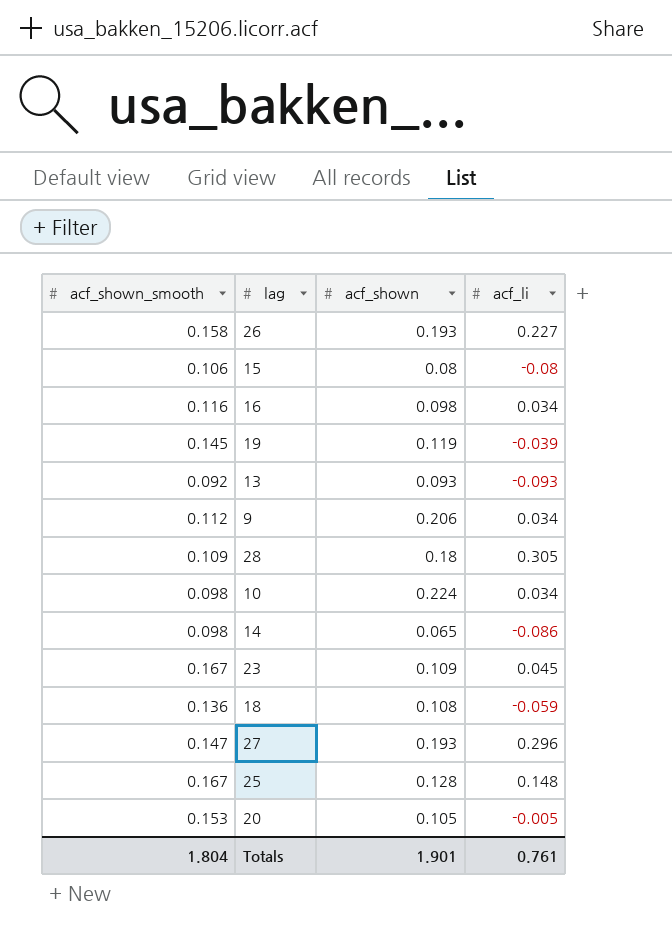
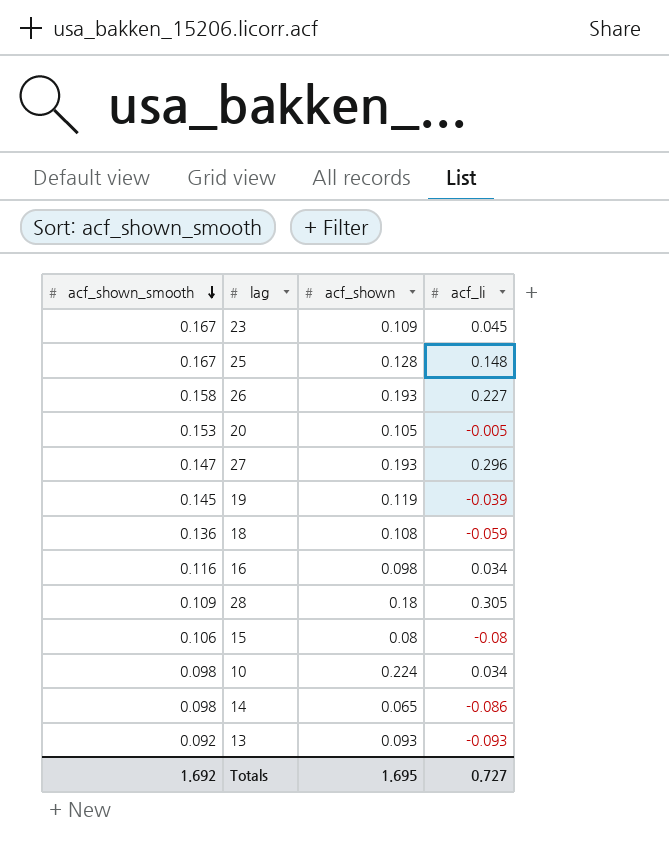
row order: none -> acf_shown_smooth descending
row 9: 0.112 | 0.206 | 0.034 -> none
Totals | acf_shown_smooth: 1.804 -> 1.692
Totals | acf_shown: 1.901 -> 1.695
Totals | acf_li: 0.761 -> 0.727

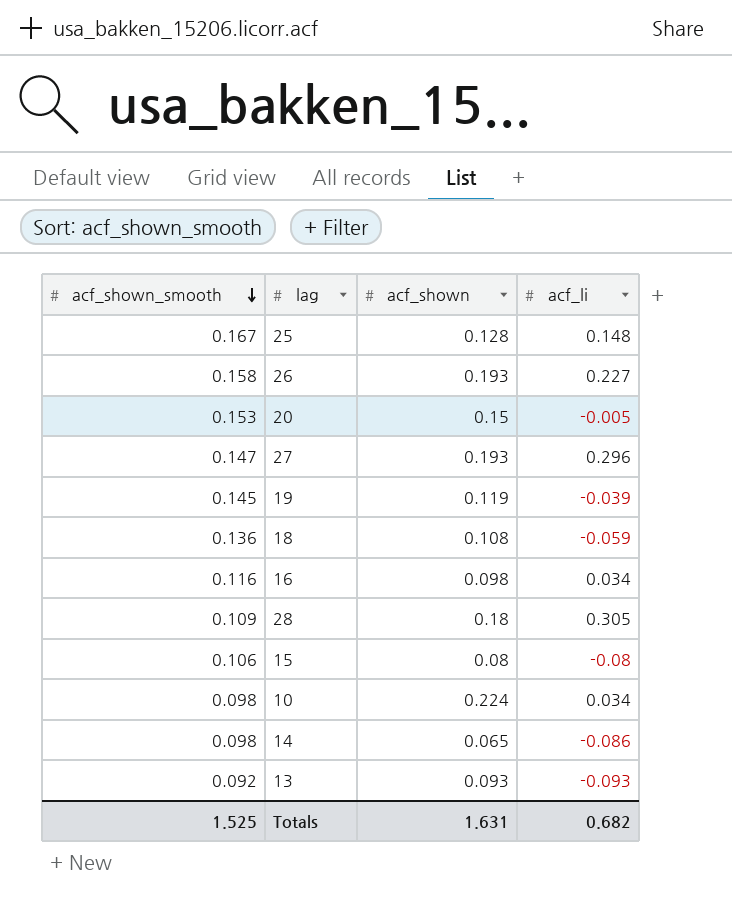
row 23: 0.167 | 0.109 | 0.045 -> none
20 | acf_shown: 0.105 -> 0.15
Totals | acf_shown_smooth: 1.692 -> 1.525
Totals | acf_shown: 1.695 -> 1.631
Totals | acf_li: 0.727 -> 0.682

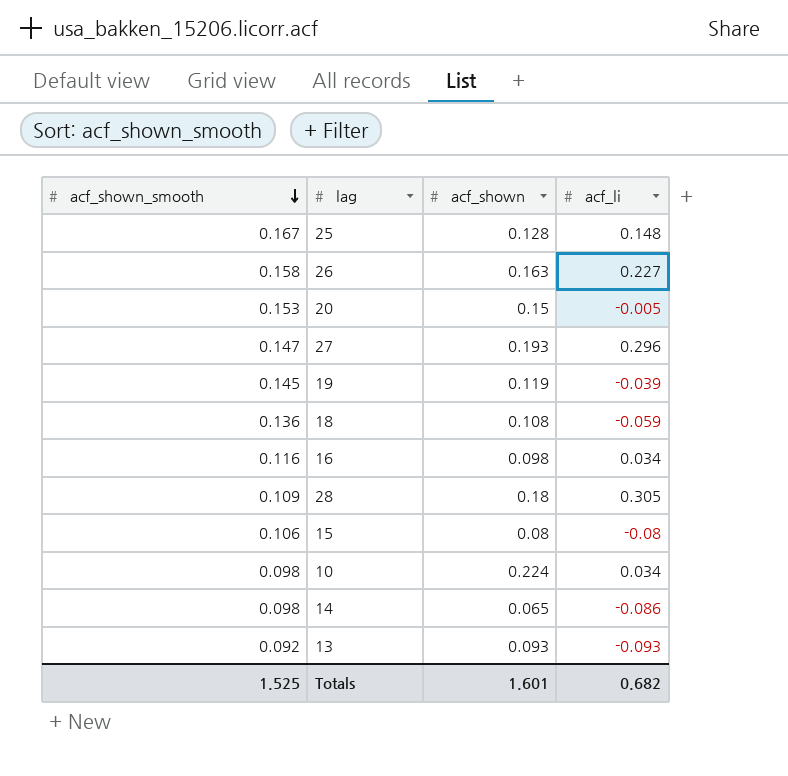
26 | acf_shown: 0.193 -> 0.163
Totals | acf_shown: 1.631 -> 1.601

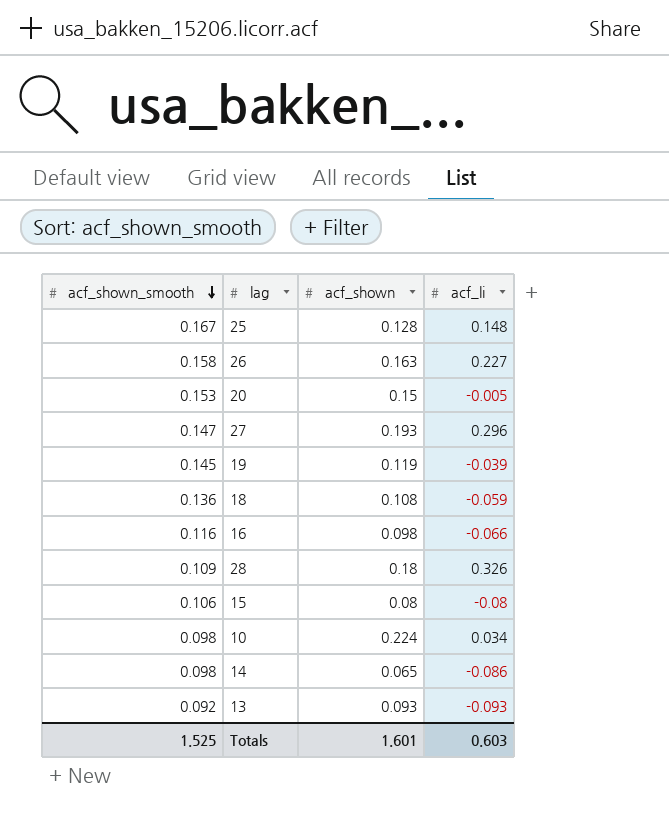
16 | acf_li: 0.034 -> -0.066
28 | acf_li: 0.305 -> 0.326
Totals | acf_li: 0.682 -> 0.603

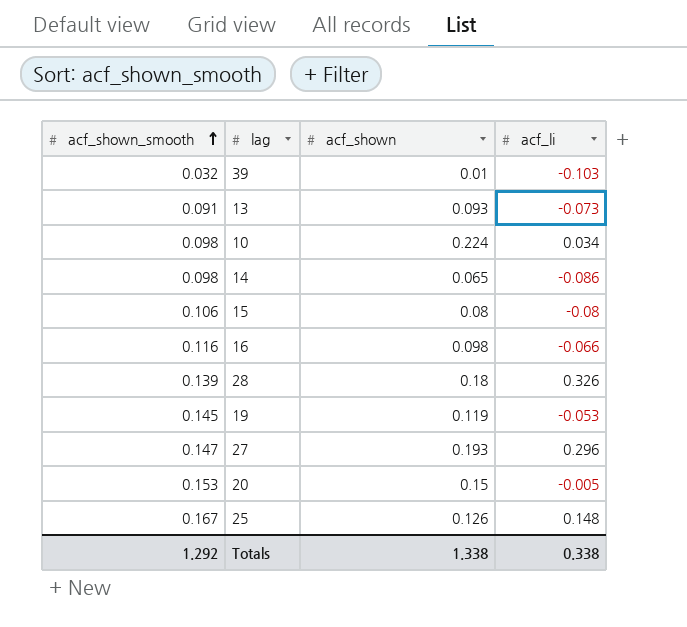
row order: acf_shown_smooth descending -> acf_shown_smooth ascending
row 26: 0.158 | 0.163 | 0.227 -> none
row 18: 0.136 | 0.108 | -0.059 -> none
row 39: none -> 0.032 | 0.01 | -0.103
13 | acf_shown_smooth: 0.092 -> 0.091
13 | acf_li: -0.093 -> -0.073
28 | acf_shown_smooth: 0.109 -> 0.139
19 | acf_li: -0.039 -> -0.053
25 | acf_shown: 0.128 -> 0.126
Totals | acf_shown_smooth: 1.525 -> 1.292
Totals | acf_shown: 1.601 -> 1.338
Totals | acf_li: 0.603 -> 0.338

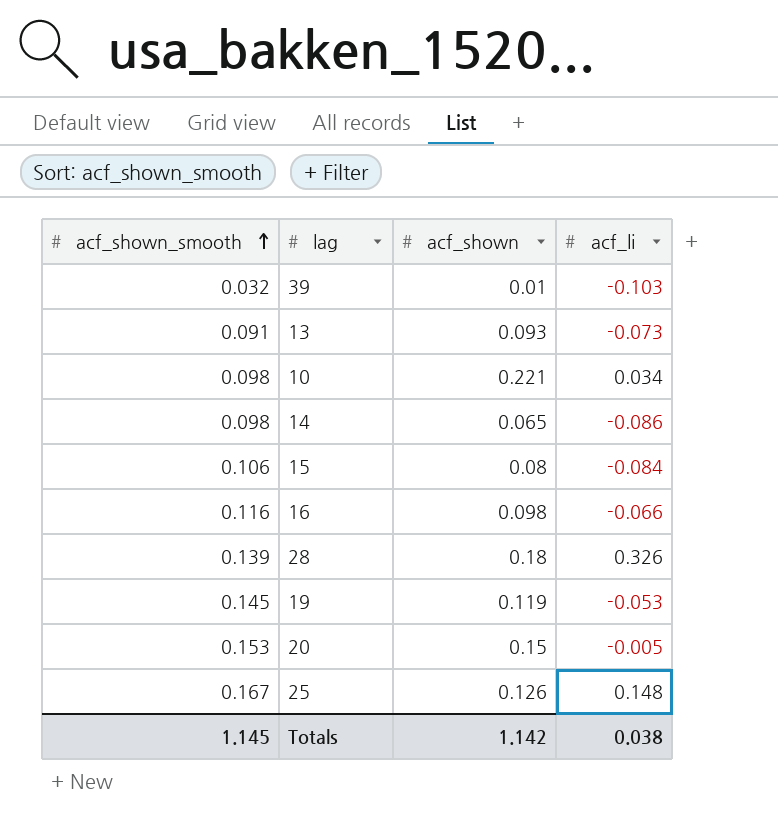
row 27: 0.147 | 0.193 | 0.296 -> none
10 | acf_shown: 0.224 -> 0.221
15 | acf_li: -0.08 -> -0.084
Totals | acf_shown_smooth: 1.292 -> 1.145
Totals | acf_shown: 1.338 -> 1.142
Totals | acf_li: 0.338 -> 0.038

